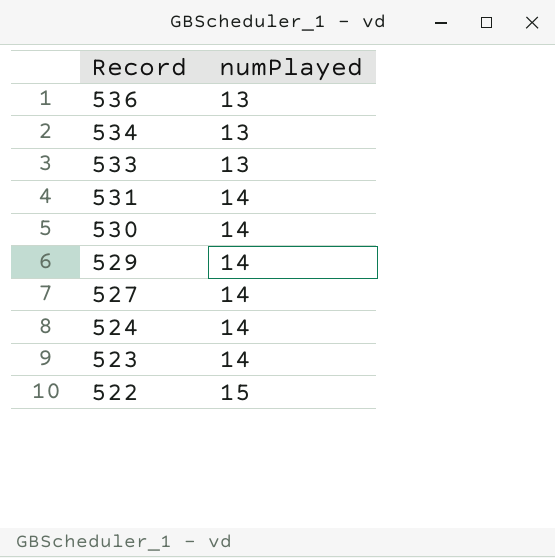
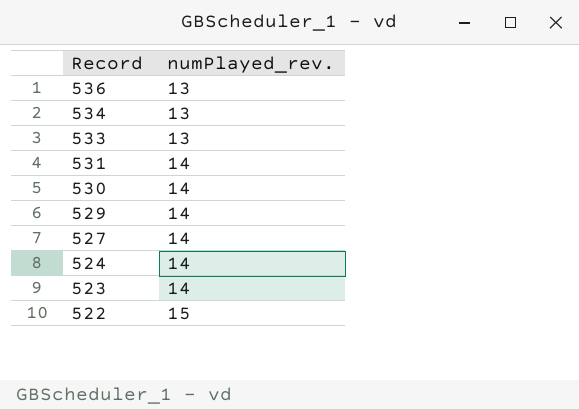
column name: numPlayed -> numPlayed_rev.

